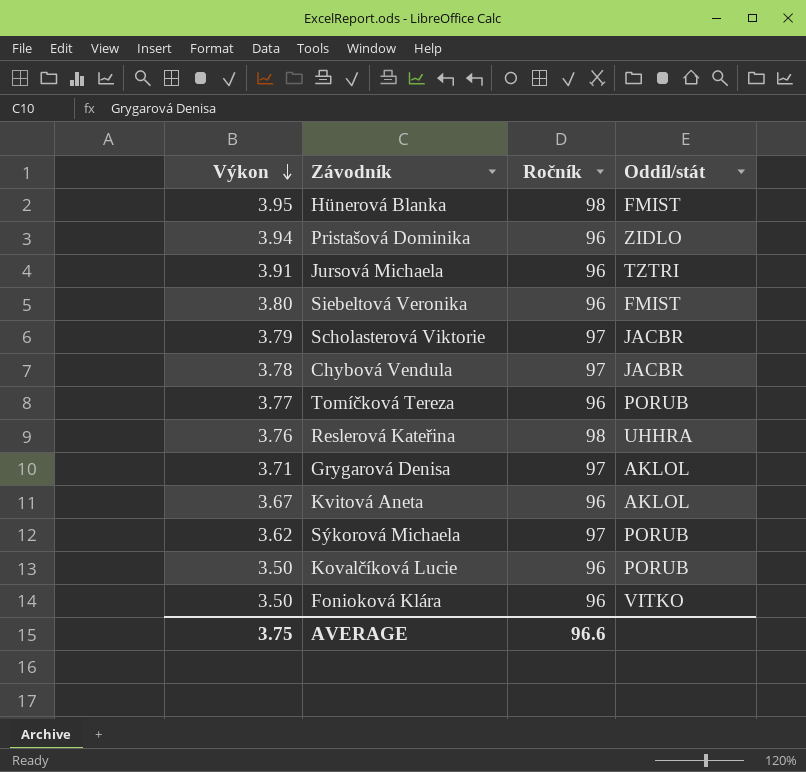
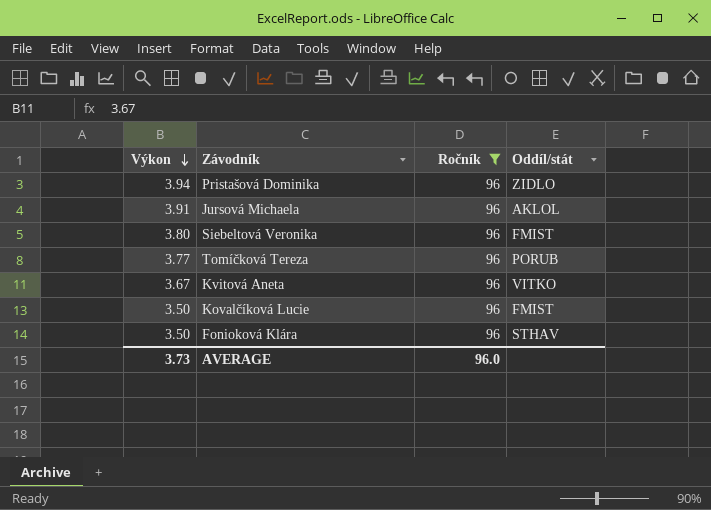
filter: none -> Ročník = 96
Jursová Michaela | Oddíl/stát: TZTRI -> AKLOL
Kvitová Aneta | Oddíl/stát: AKLOL -> VITKO
Kovalčíková Lucie | Oddíl/stát: PORUB -> FMIST
Fonioková Klára | Oddíl/stát: VITKO -> STHAV
AVERAGE | Výkon: 3.75 -> 3.73
AVERAGE | Ročník: 96.6 -> 96.0

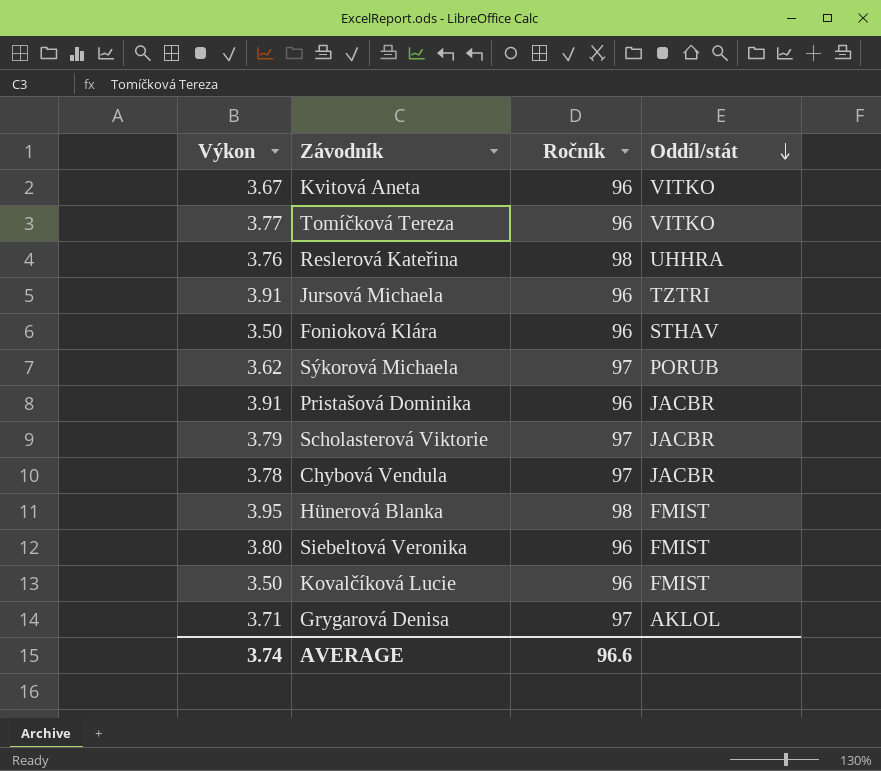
filter: Ročník = 96 -> none
row order: Výkon descending -> Oddíl/stát descending
Tomíčková Tereza | Oddíl/stát: PORUB -> VITKO
Jursová Michaela | Oddíl/stát: AKLOL -> TZTRI
Pristašová Dominika | Výkon: 3.94 -> 3.91
Pristašová Dominika | Oddíl/stát: ZIDLO -> JACBR
AVERAGE | Výkon: 3.73 -> 3.74
AVERAGE | Ročník: 96.0 -> 96.6

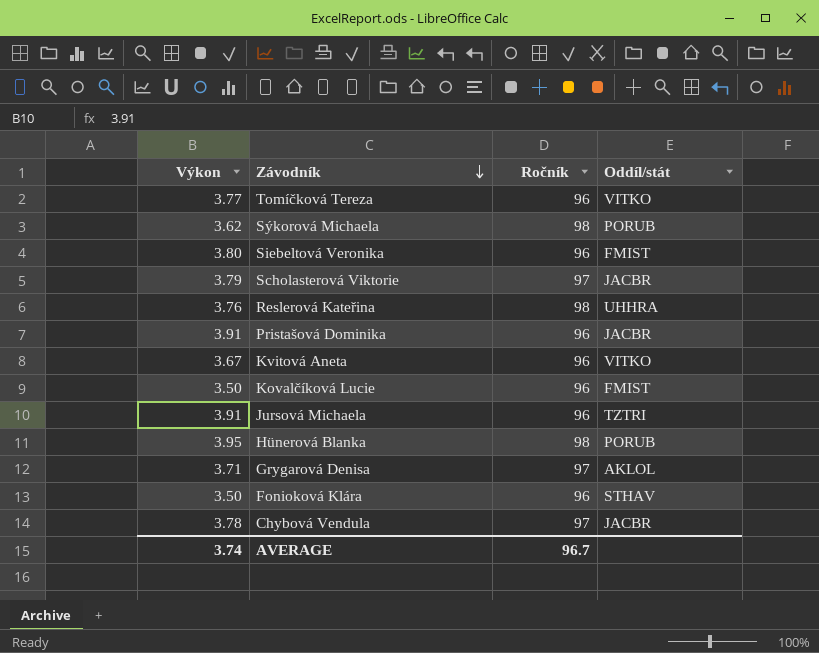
row order: Oddíl/stát descending -> Závodník descending
Sýkorová Michaela | Ročník: 97 -> 98
Hünerová Blanka | Oddíl/stát: FMIST -> PORUB
AVERAGE | Ročník: 96.6 -> 96.7

